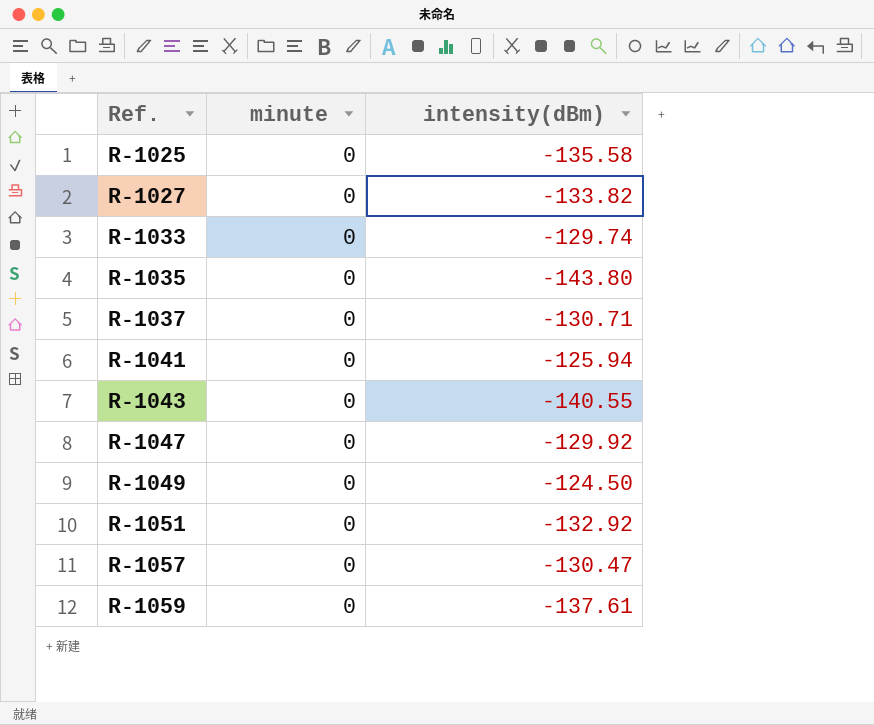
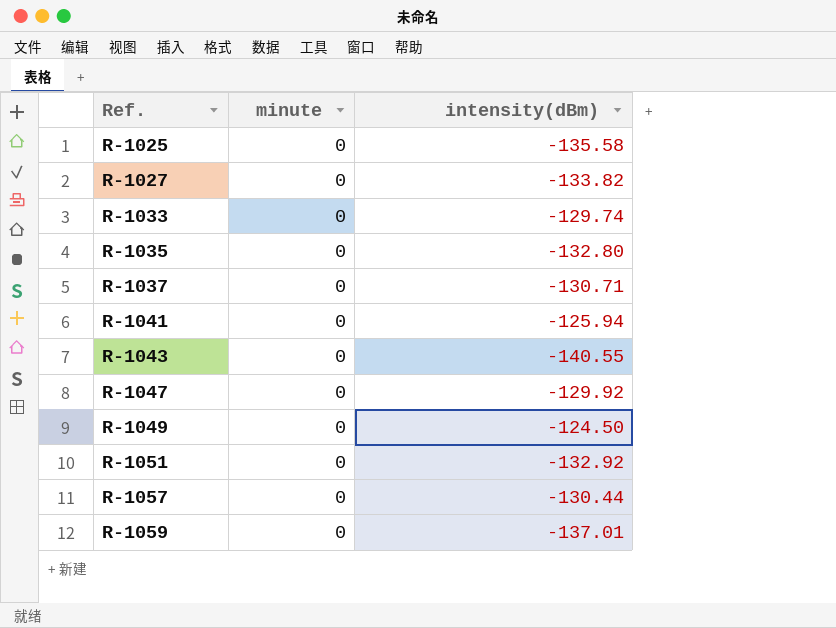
R-1035 | intensity(dBm): -143.80 -> -132.80
R-1057 | intensity(dBm): -130.47 -> -130.44
R-1059 | intensity(dBm): -137.61 -> -137.01

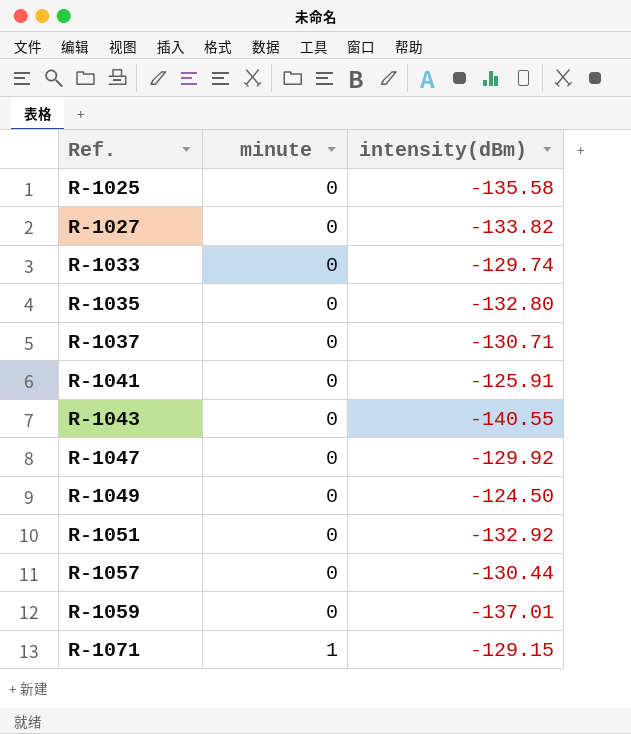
R-1041 | intensity(dBm): -125.94 -> -125.91
row R-1071: none -> 1 | -129.15

